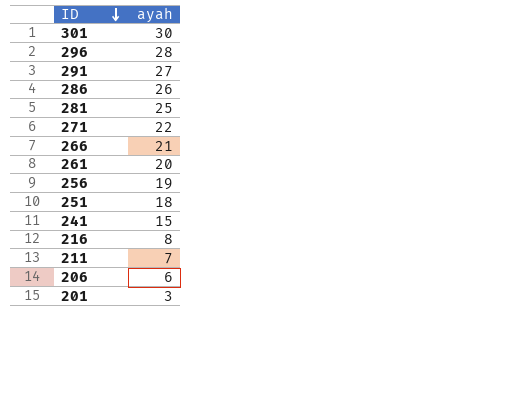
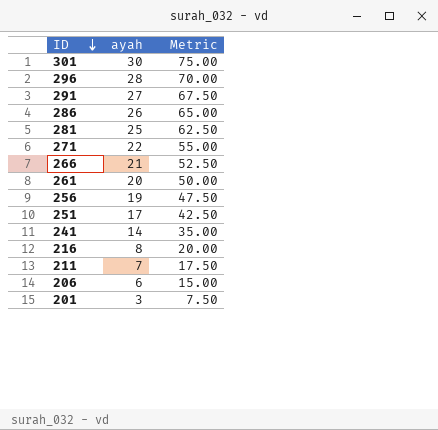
column Metric | formula: none -> [ayah] * 2.5
251 | ayah: 18 -> 17
241 | ayah: 15 -> 14

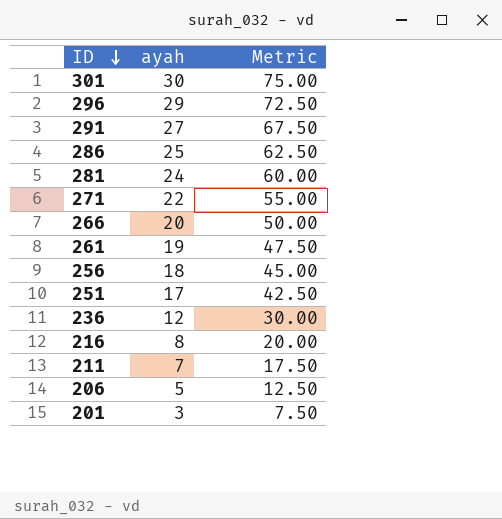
row 241: 14 | 35.00 -> none
296 | ayah: 28 -> 29
296 | Metric: 70.00 -> 72.50
286 | ayah: 26 -> 25
286 | Metric: 65.00 -> 62.50
281 | ayah: 25 -> 24
281 | Metric: 62.50 -> 60.00
266 | ayah: 21 -> 20
266 | Metric: 52.50 -> 50.00
261 | ayah: 20 -> 19
261 | Metric: 50.00 -> 47.50
256 | ayah: 19 -> 18
256 | Metric: 47.50 -> 45.00
row 236: none -> 12 | 30.00
206 | ayah: 6 -> 5
206 | Metric: 15.00 -> 12.50

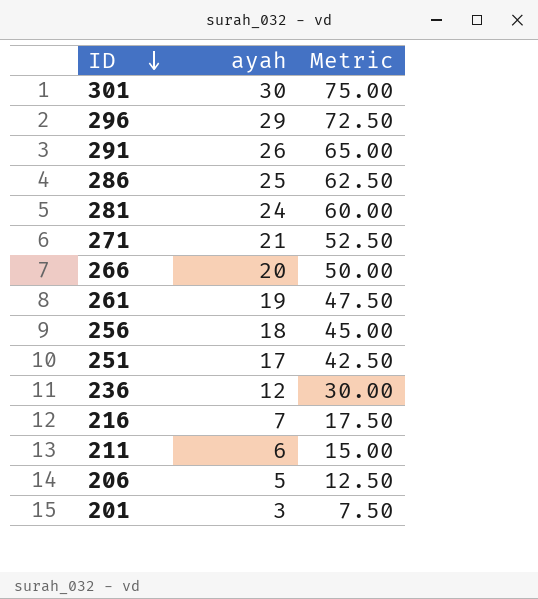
291 | ayah: 27 -> 26
291 | Metric: 67.50 -> 65.00
271 | ayah: 22 -> 21
271 | Metric: 55.00 -> 52.50
216 | ayah: 8 -> 7
216 | Metric: 20.00 -> 17.50
211 | ayah: 7 -> 6
211 | Metric: 17.50 -> 15.00

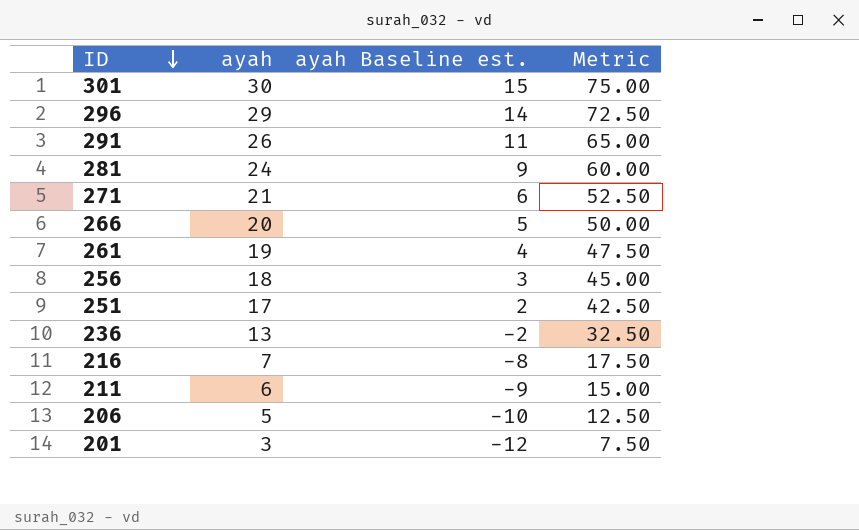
column ayah Baseline est. | formula: none -> [ayah] - 15
row 286: 25 | 62.50 -> none
236 | ayah: 12 -> 13
236 | Metric: 30.00 -> 32.50

